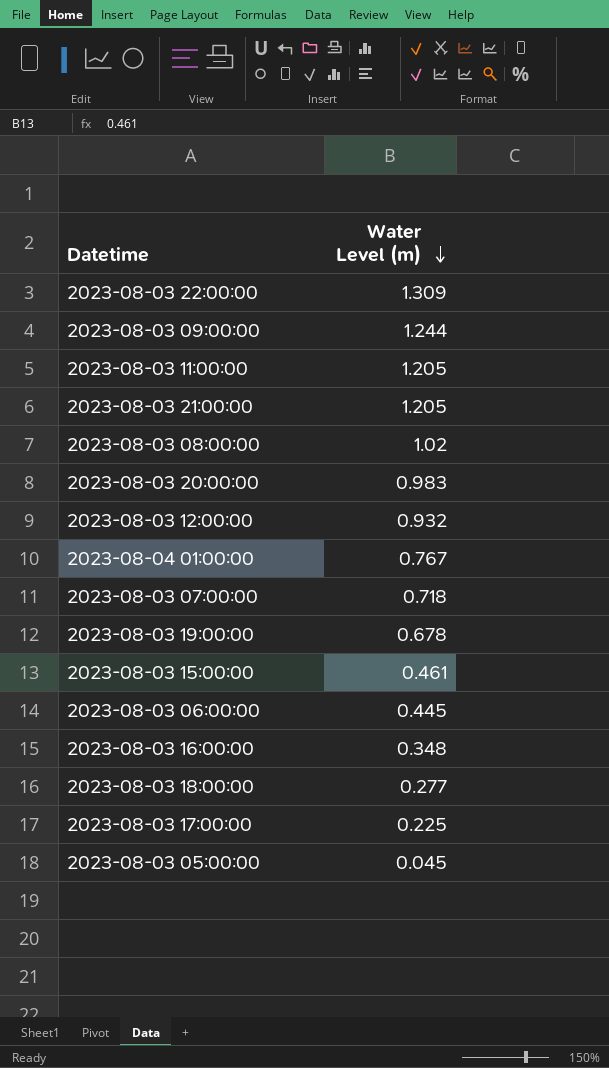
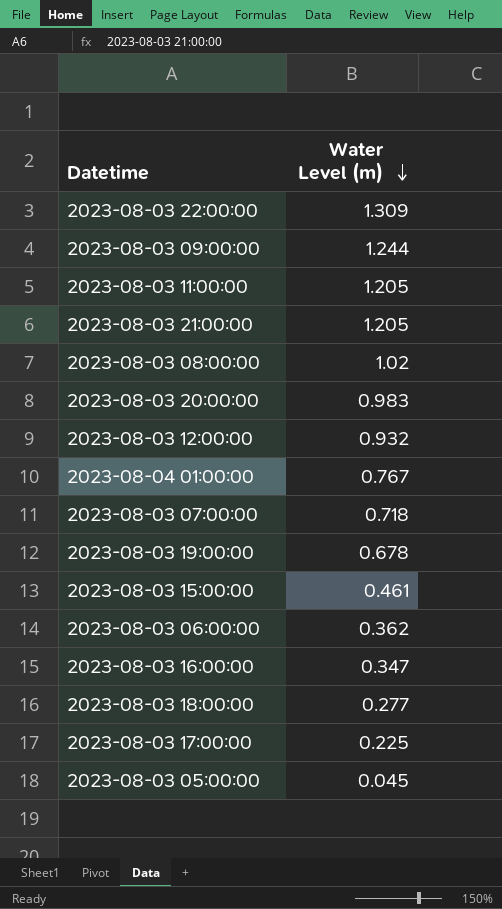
2023-08-03 06:00:00 | Water Level (m): 0.445 -> 0.362
2023-08-03 16:00:00 | Water Level (m): 0.348 -> 0.347

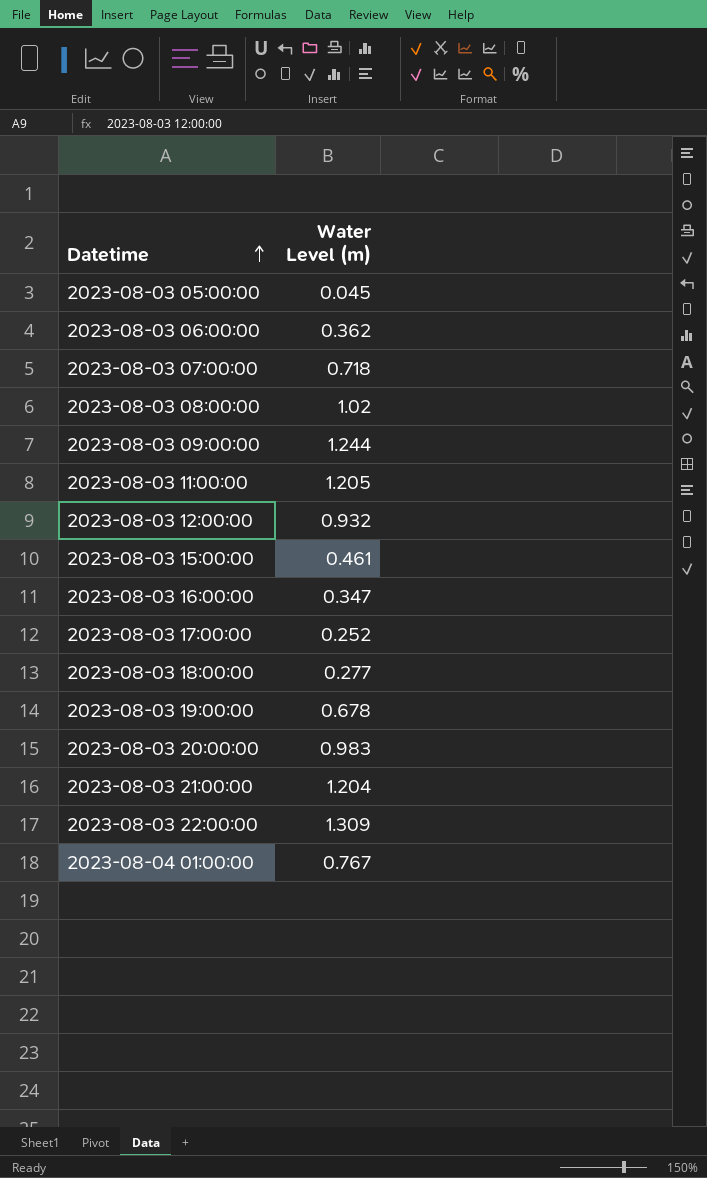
row order: Water Level (m) descending -> Datetime ascending
2023-08-03 17:00:00 | Water Level (m): 0.225 -> 0.252
2023-08-03 21:00:00 | Water Level (m): 1.205 -> 1.204

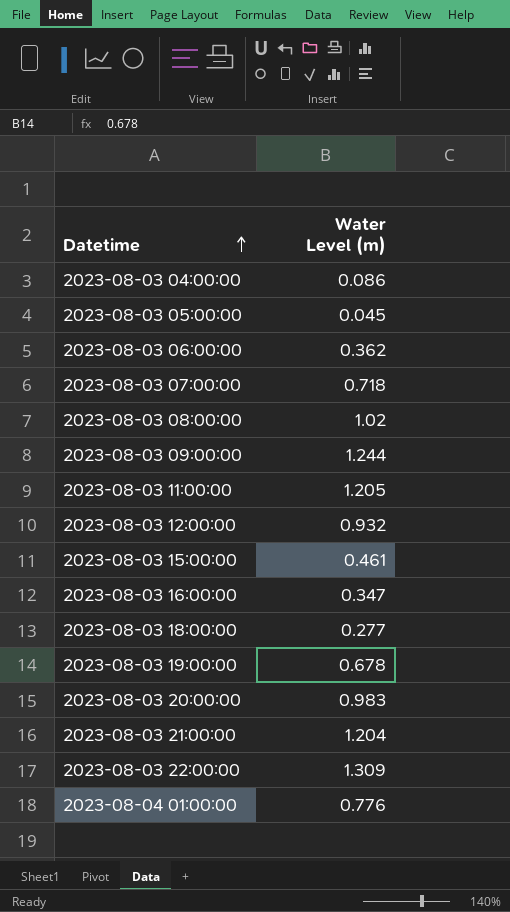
row 2023-08-03 17:00:00: 0.252 -> none
row 2023-08-03 04:00:00: none -> 0.086
2023-08-04 01:00:00 | Water Level (m): 0.767 -> 0.776

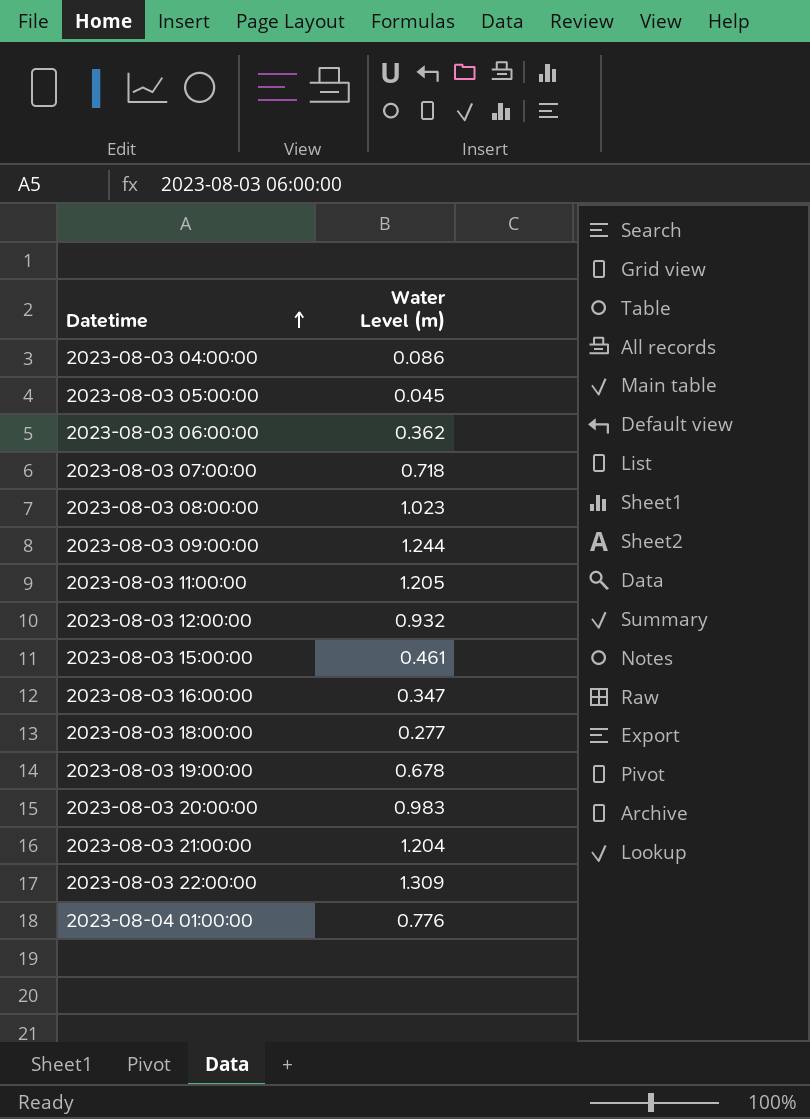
2023-08-03 08:00:00 | Water Level (m): 1.02 -> 1.023

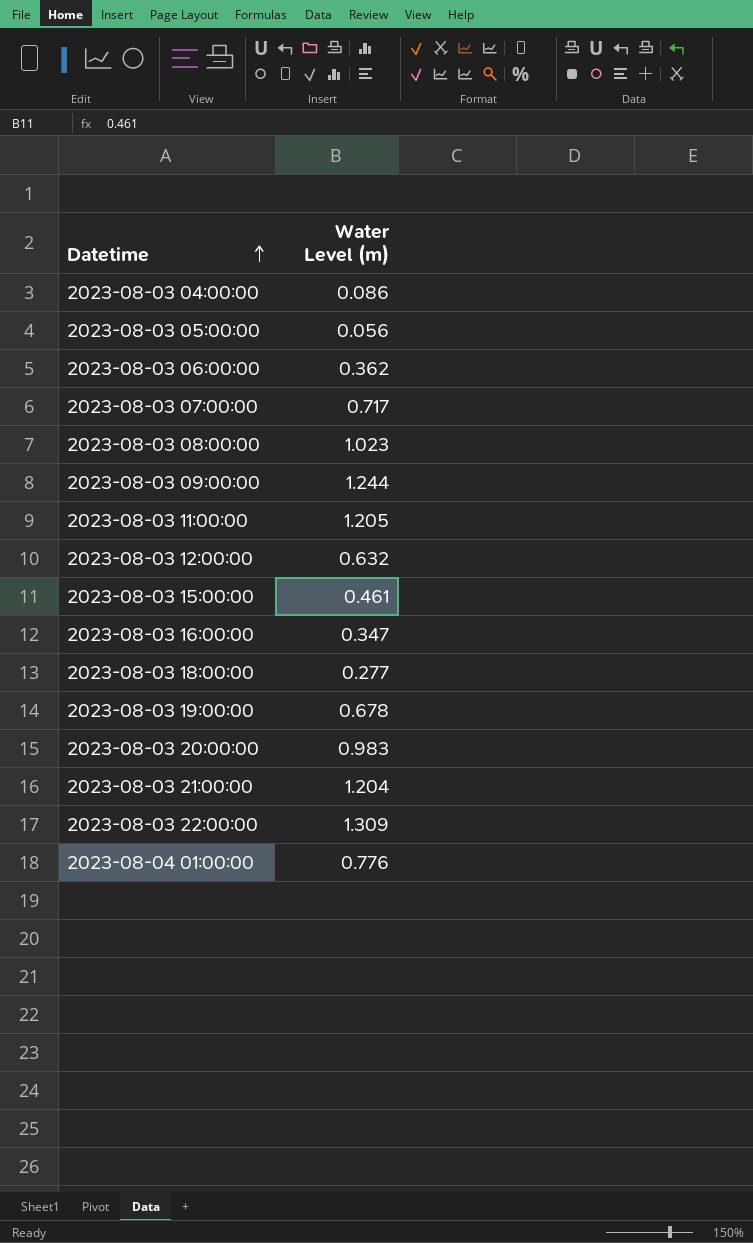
2023-08-03 05:00:00 | Water Level (m): 0.045 -> 0.056
2023-08-03 07:00:00 | Water Level (m): 0.718 -> 0.717
2023-08-03 12:00:00 | Water Level (m): 0.932 -> 0.632

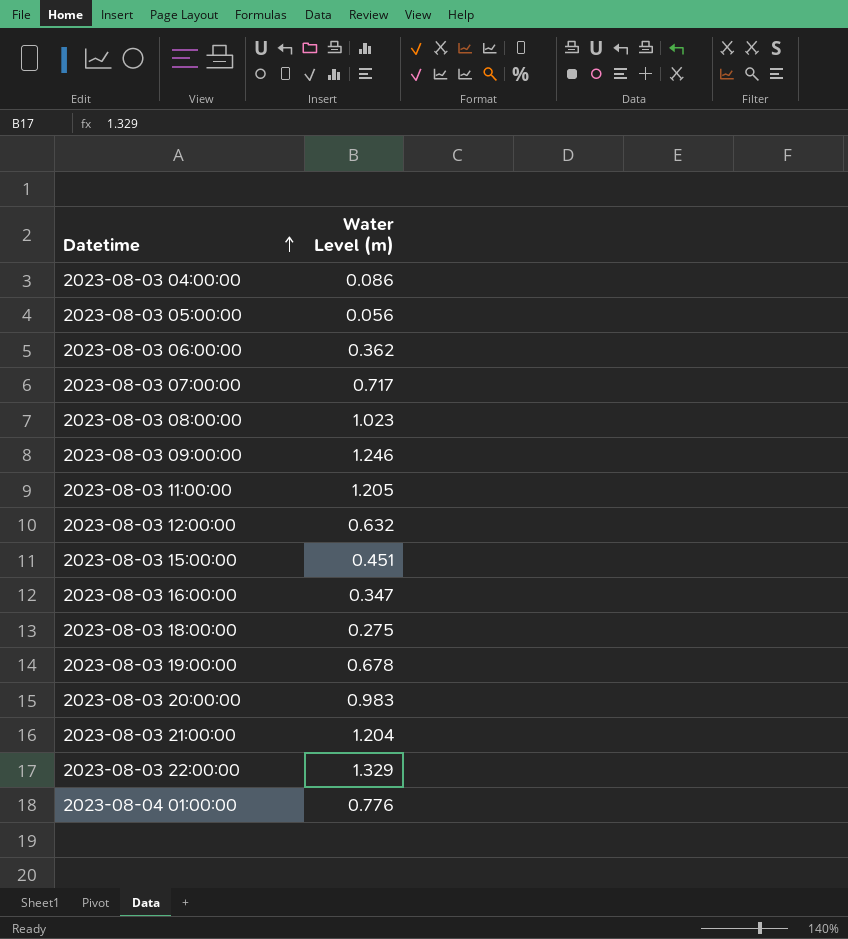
2023-08-03 09:00:00 | Water Level (m): 1.244 -> 1.246
2023-08-03 15:00:00 | Water Level (m): 0.461 -> 0.451
2023-08-03 18:00:00 | Water Level (m): 0.277 -> 0.275
2023-08-03 22:00:00 | Water Level (m): 1.309 -> 1.329

